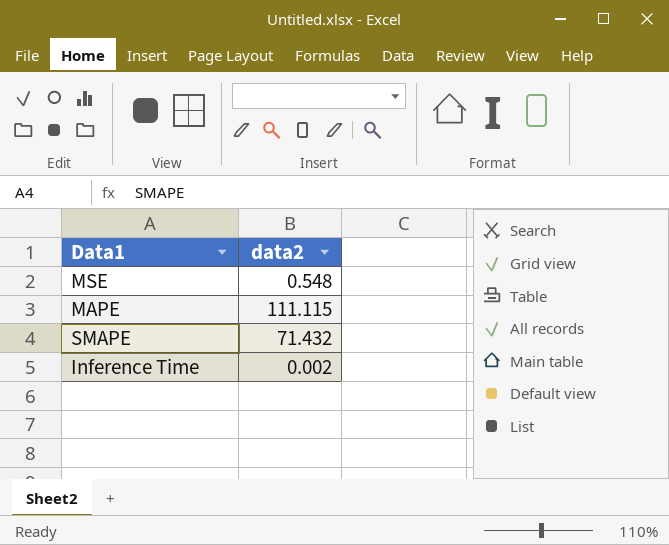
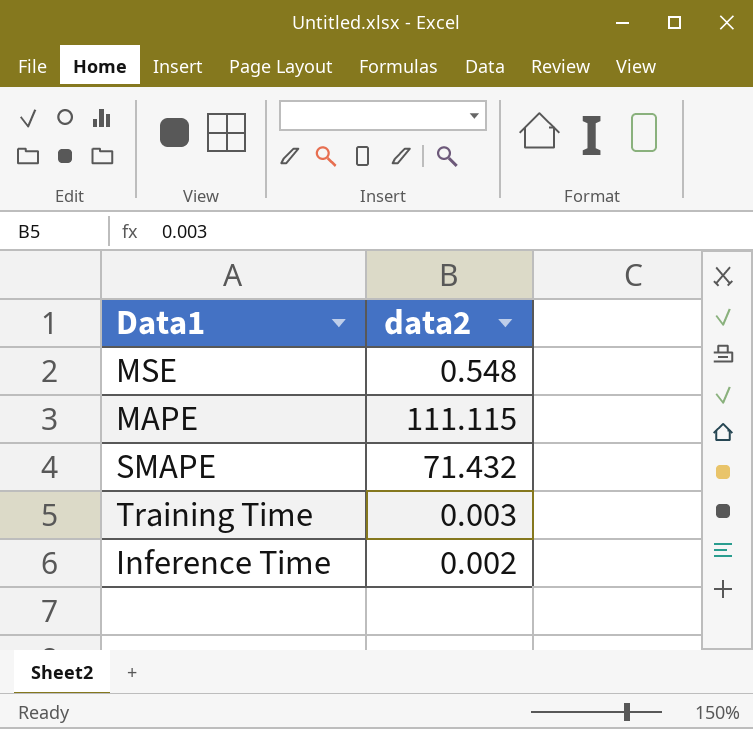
row Training Time: none -> 0.003

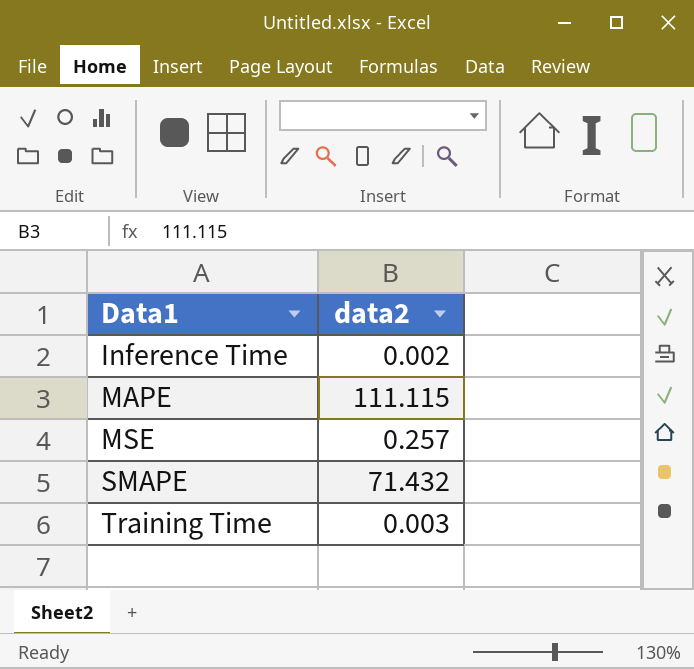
row order: none -> Data1 ascending
MSE | data2: 0.548 -> 0.257

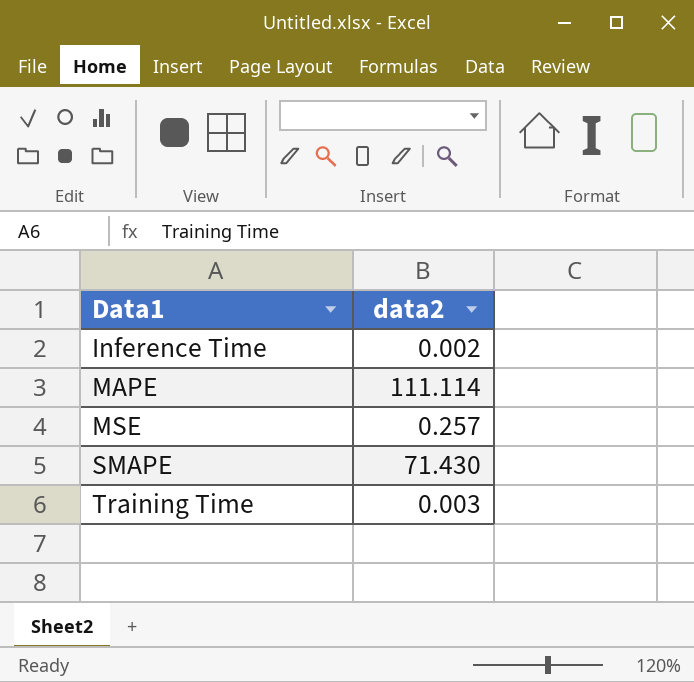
MAPE | data2: 111.115 -> 111.114
SMAPE | data2: 71.432 -> 71.430

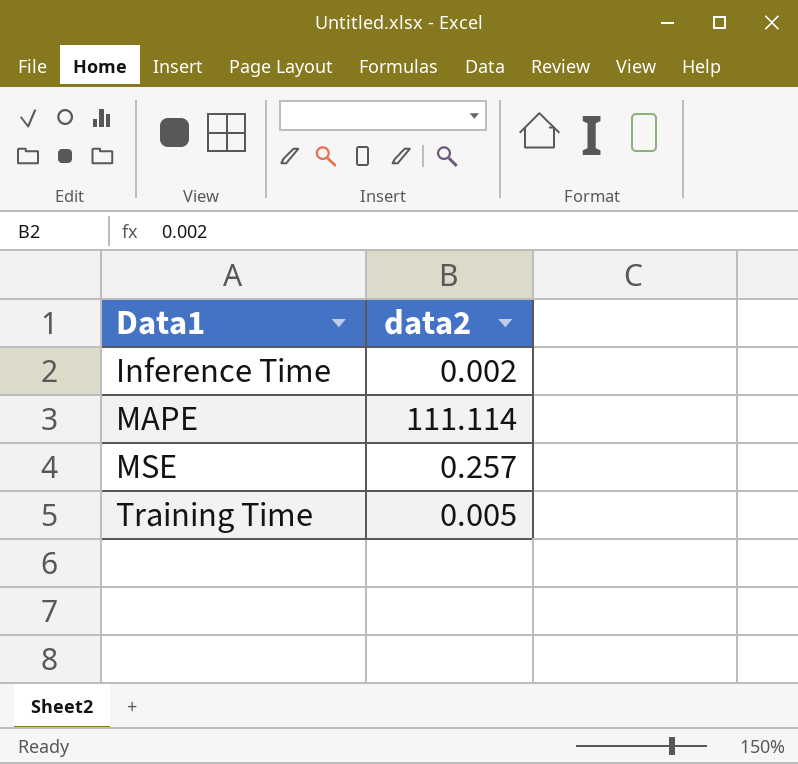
row SMAPE: 71.430 -> none
Training Time | data2: 0.003 -> 0.005

